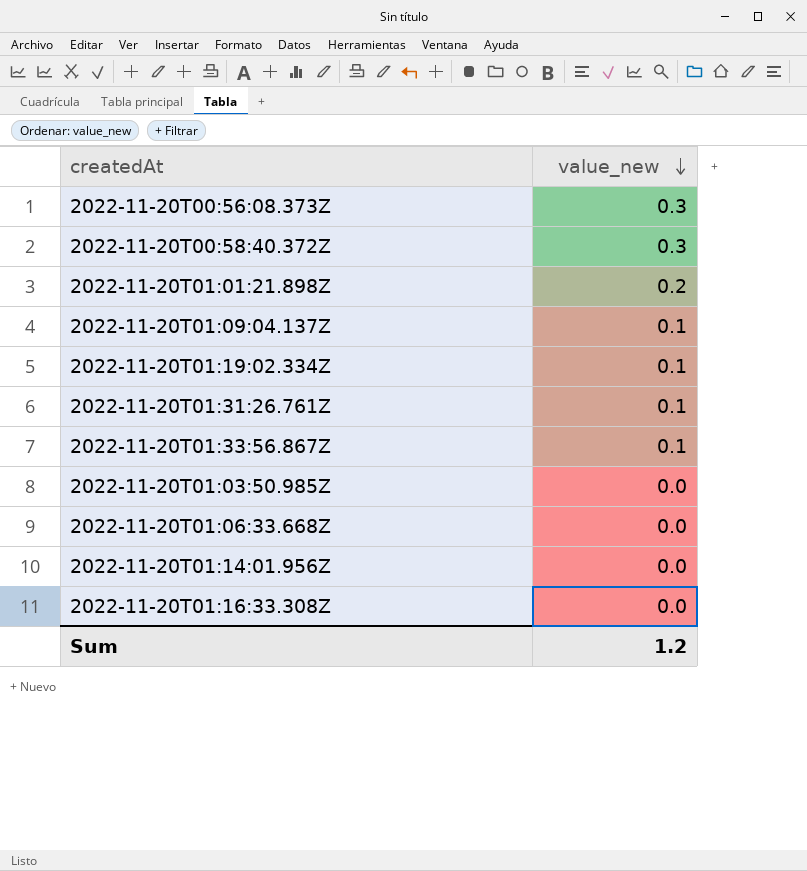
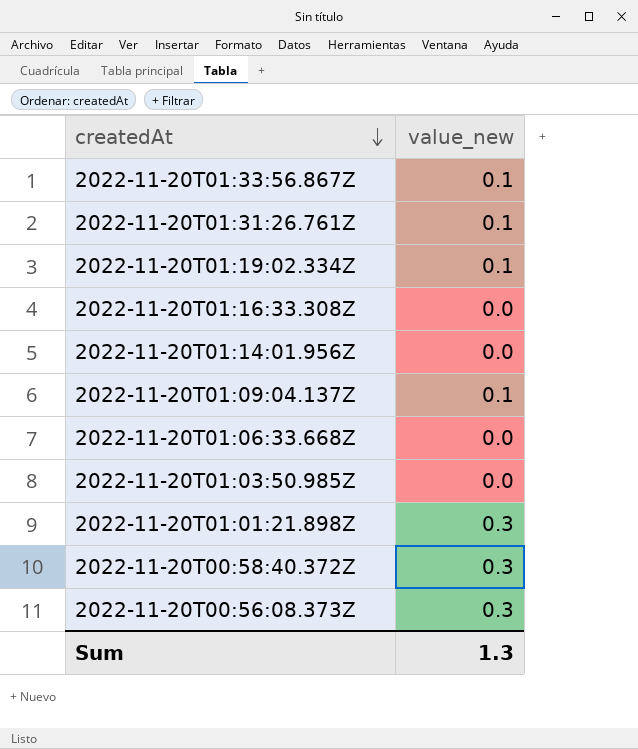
row order: value_new descending -> createdAt descending
2022-11-20T01:01:21.898Z | value_new: 0.2 -> 0.3
Sum | value_new: 1.2 -> 1.3

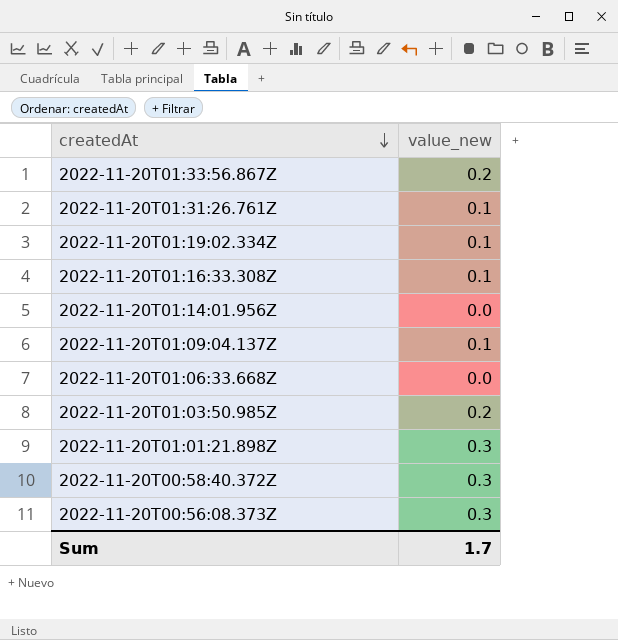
2022-11-20T01:33:56.867Z | value_new: 0.1 -> 0.2
2022-11-20T01:16:33.308Z | value_new: 0.0 -> 0.1
2022-11-20T01:03:50.985Z | value_new: 0.0 -> 0.2
Sum | value_new: 1.3 -> 1.7

